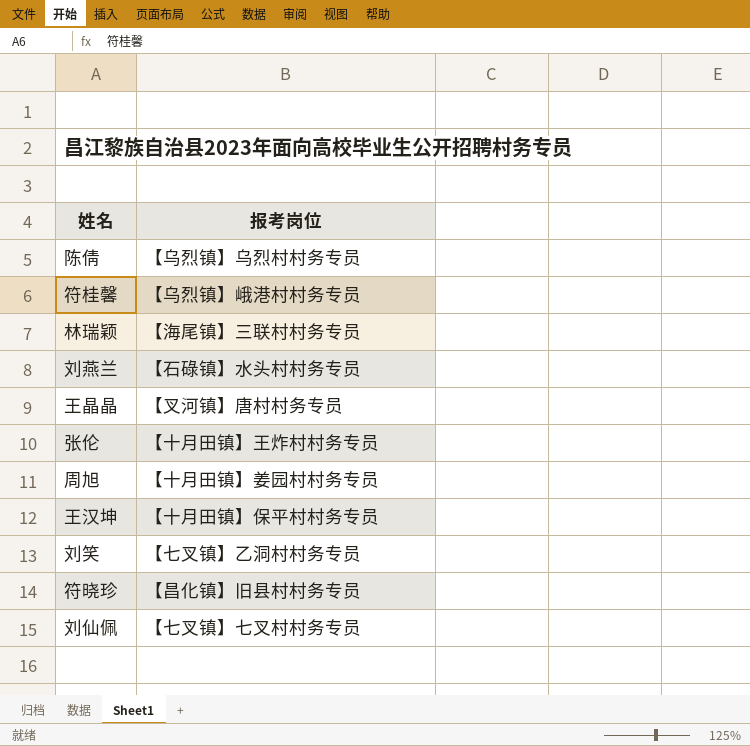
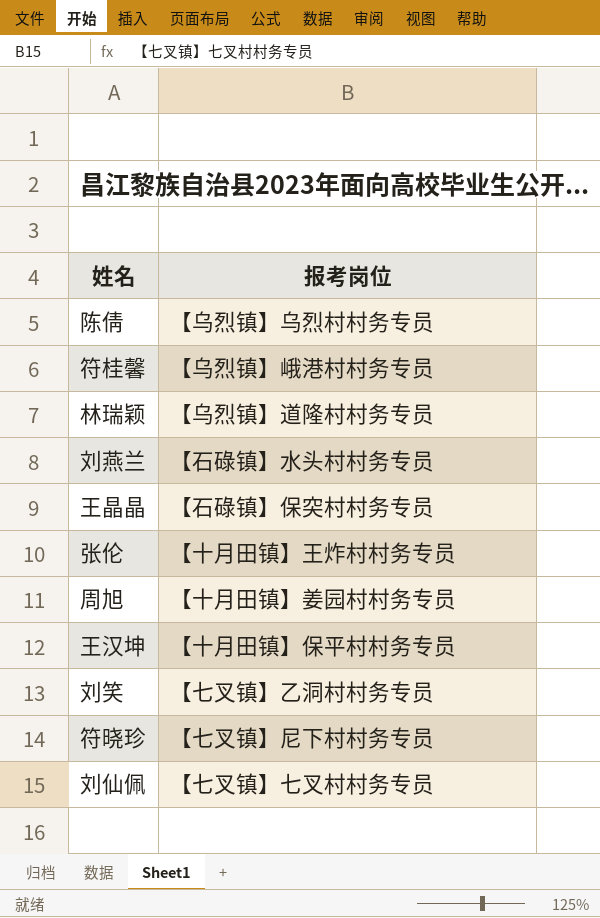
林瑞颖 | 报考岗位: 【海尾镇】三联村村务专员 -> 【乌烈镇】道隆村村务专员
王晶晶 | 报考岗位: 【叉河镇】唐村村务专员 -> 【石碌镇】保突村村务专员
符晓珍 | 报考岗位: 【昌化镇】旧县村村务专员 -> 【七叉镇】尼下村村务专员

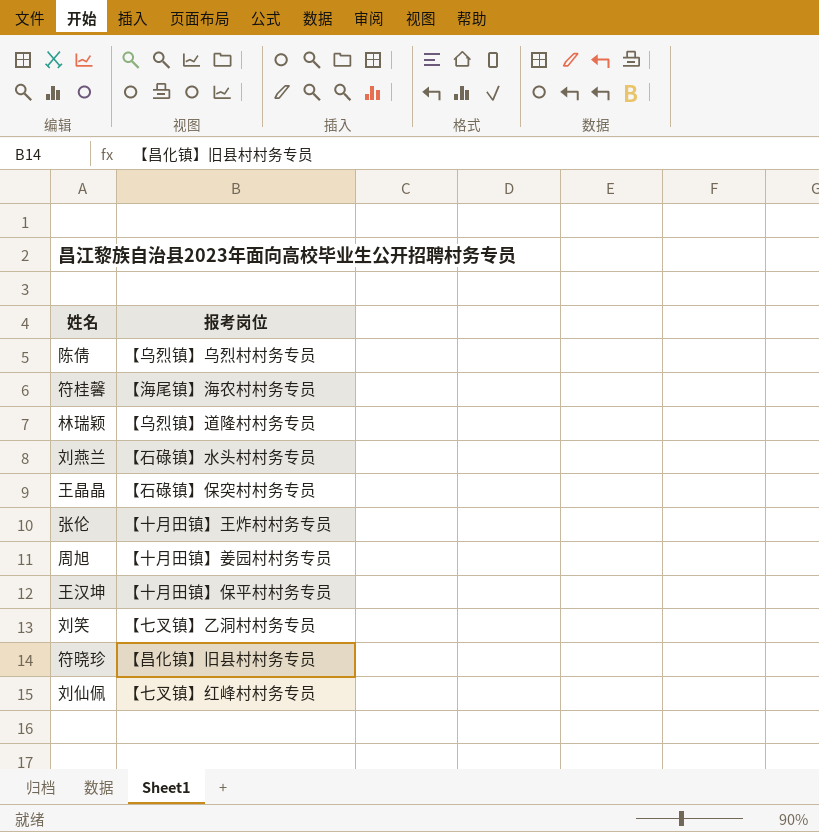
符桂馨 | 报考岗位: 【乌烈镇】峨港村村务专员 -> 【海尾镇】海农村村务专员
符晓珍 | 报考岗位: 【七叉镇】尼下村村务专员 -> 【昌化镇】旧县村村务专员
刘仙佩 | 报考岗位: 【七叉镇】七叉村村务专员 -> 【七叉镇】红峰村村务专员

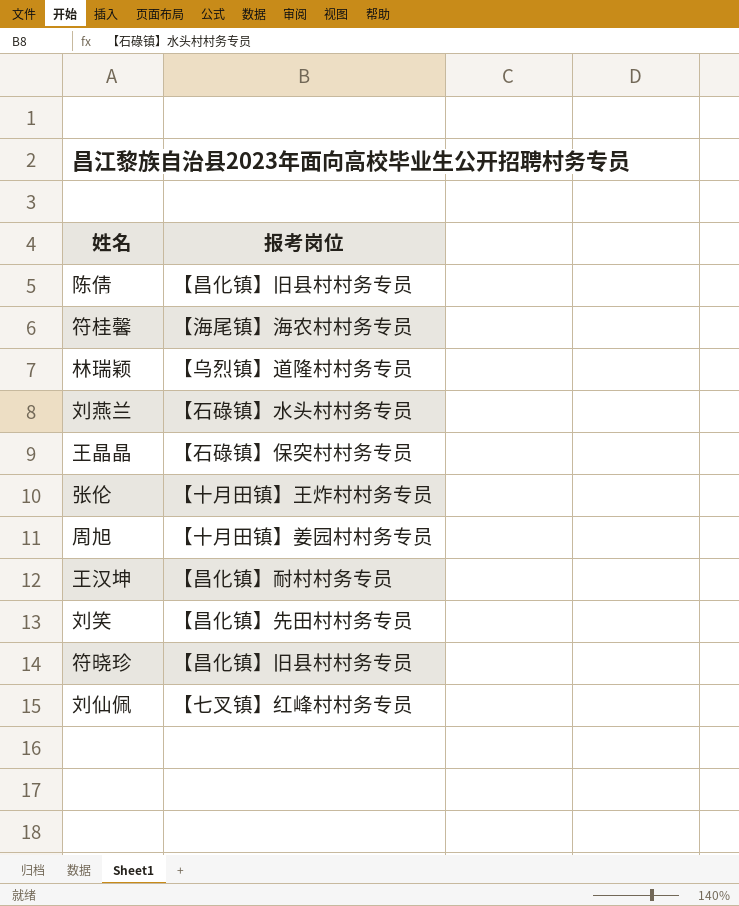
陈倩 | 报考岗位: 【乌烈镇】乌烈村村务专员 -> 【昌化镇】旧县村村务专员
王汉坤 | 报考岗位: 【十月田镇】保平村村务专员 -> 【昌化镇】耐村村务专员
刘笑 | 报考岗位: 【七叉镇】乙洞村村务专员 -> 【昌化镇】先田村村务专员

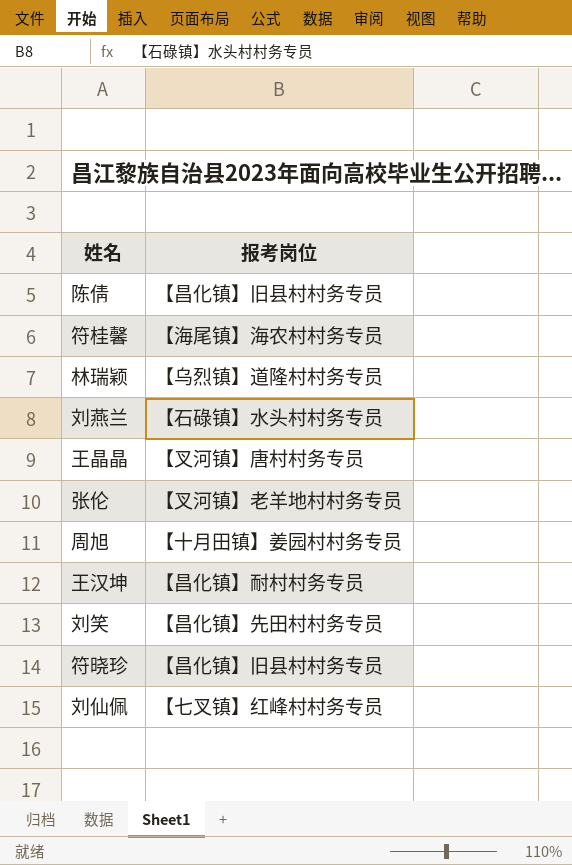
王晶晶 | 报考岗位: 【石碌镇】保突村村务专员 -> 【叉河镇】唐村村务专员
张伦 | 报考岗位: 【十月田镇】王炸村村务专员 -> 【叉河镇】老羊地村村务专员

